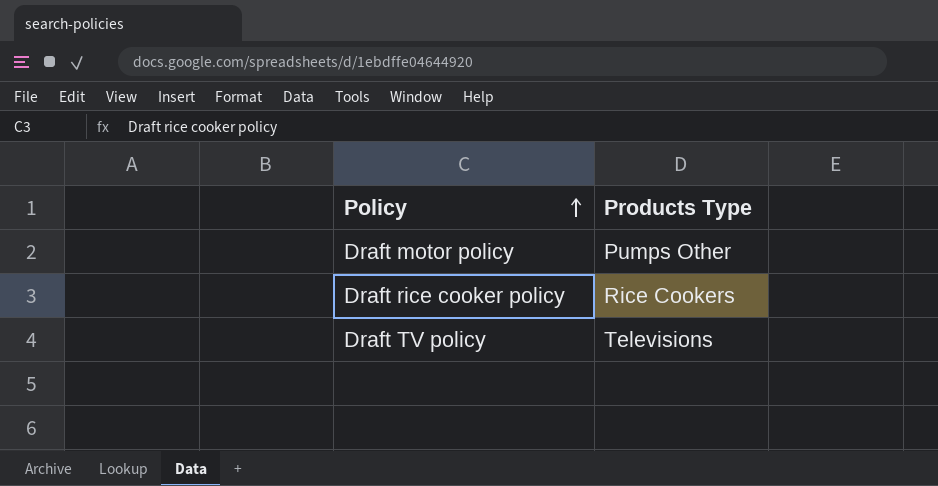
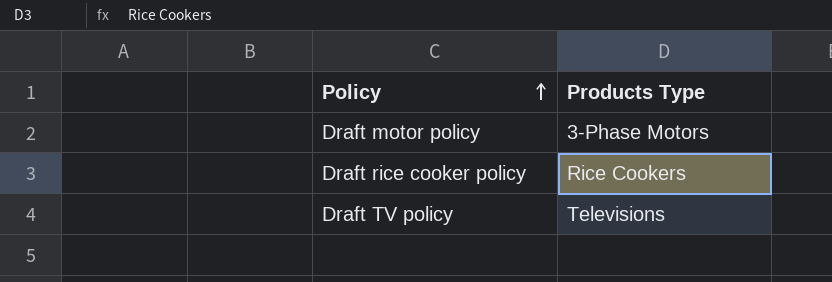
Draft motor policy | Products Type: Pumps Other -> 3-Phase Motors

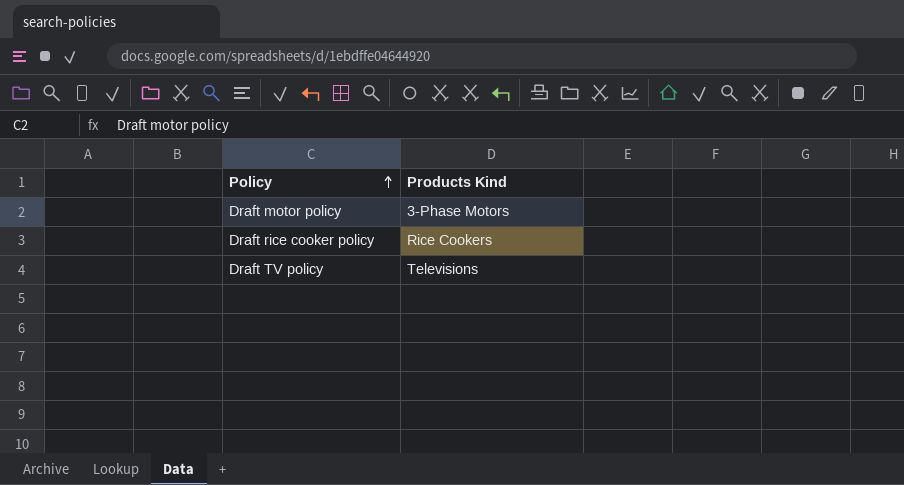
column name: Products Type -> Products Kind

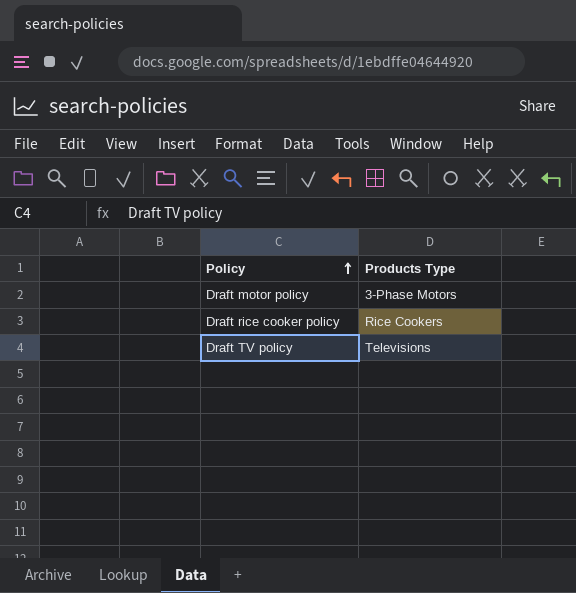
column name: Products Kind -> Products Type

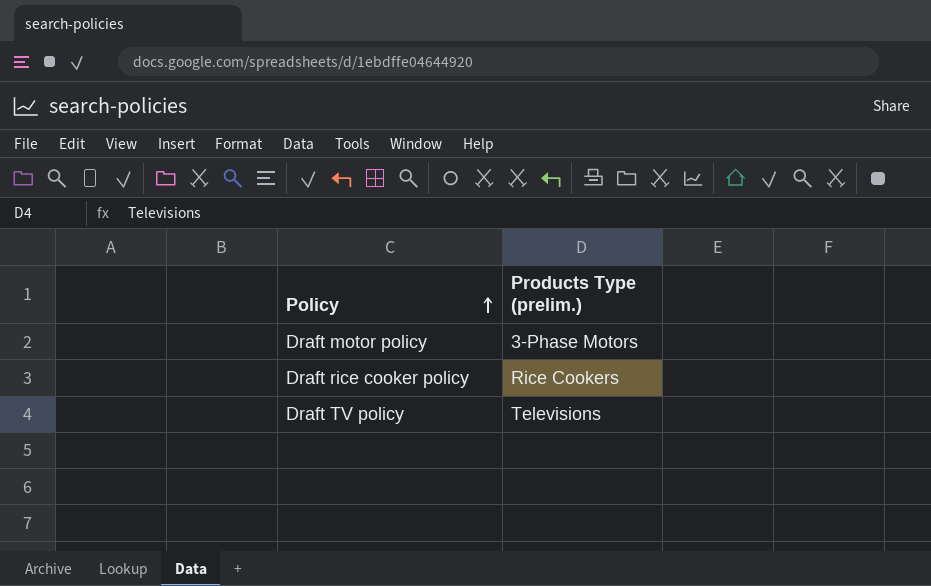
column name: Products Type -> Products Type (prelim.)

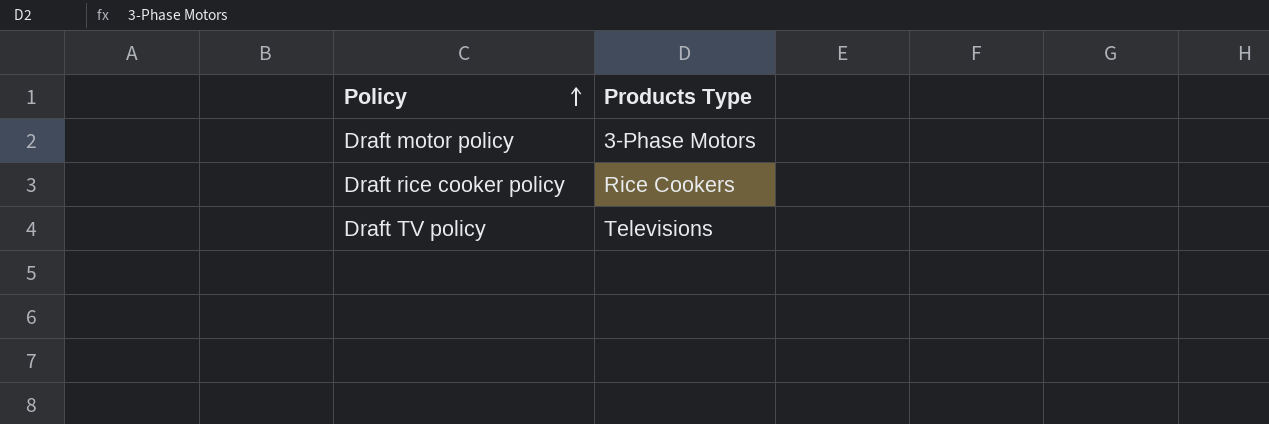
column name: Products Type (prelim.) -> Products Type

